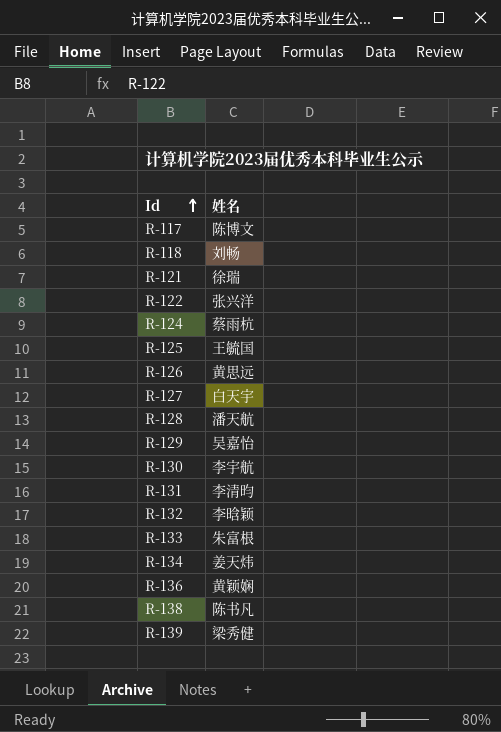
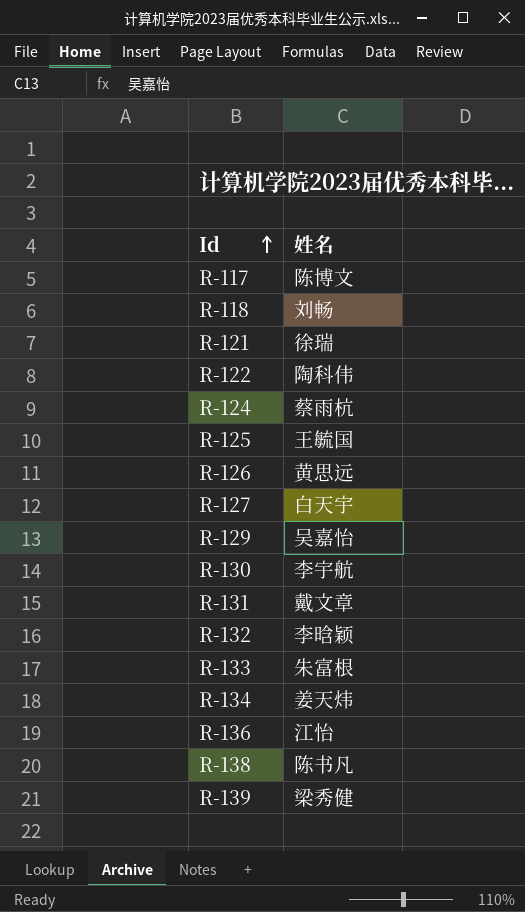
row R-128: 潘天航 -> none
R-122 | 姓名: 张兴洋 -> 陶科伟
R-131 | 姓名: 李清昀 -> 戴文章
R-136 | 姓名: 黄颖娴 -> 江怡

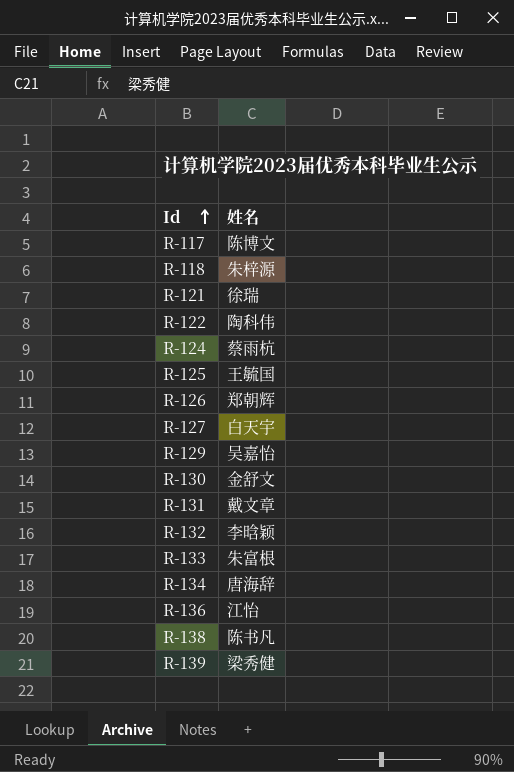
R-118 | 姓名: 刘畅 -> 朱梓源
R-126 | 姓名: 黄思远 -> 郑朝辉
R-130 | 姓名: 李宇航 -> 金舒文
R-134 | 姓名: 姜天炜 -> 唐海辞

